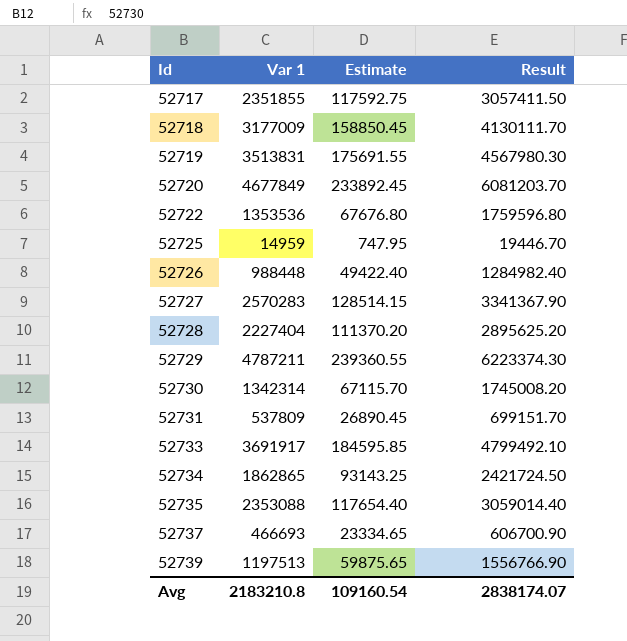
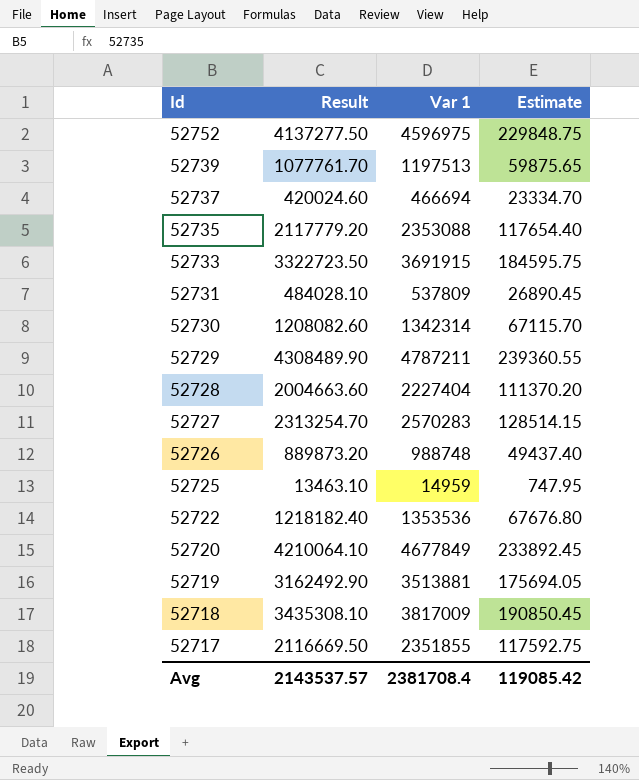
row order: Id ascending -> Id descending
column Result | formula: [Var 1] * 1.3 -> [Var 1] * 0.9
column Result | position: 4 -> 2
row 52734: 1862865 | 93143.25 | 2421724.50 -> none
row 52752: none -> 4137277.50 | 4596975 | 229848.75
52737 | Var 1: 466693 -> 466694
52737 | Estimate: 23334.65 -> 23334.70
52733 | Var 1: 3691917 -> 3691915
52733 | Estimate: 184595.85 -> 184595.75
52726 | Var 1: 988448 -> 988748
52726 | Estimate: 49422.40 -> 49437.40
52719 | Var 1: 3513831 -> 3513881
52719 | Estimate: 175691.55 -> 175694.05
52718 | Var 1: 3177009 -> 3817009
52718 | Estimate: 158850.45 -> 190850.45
Avg | Result: 2838174.07 -> 2143537.57
Avg | Var 1: 2183210.8 -> 2381708.4
Avg | Estimate: 109160.54 -> 119085.42

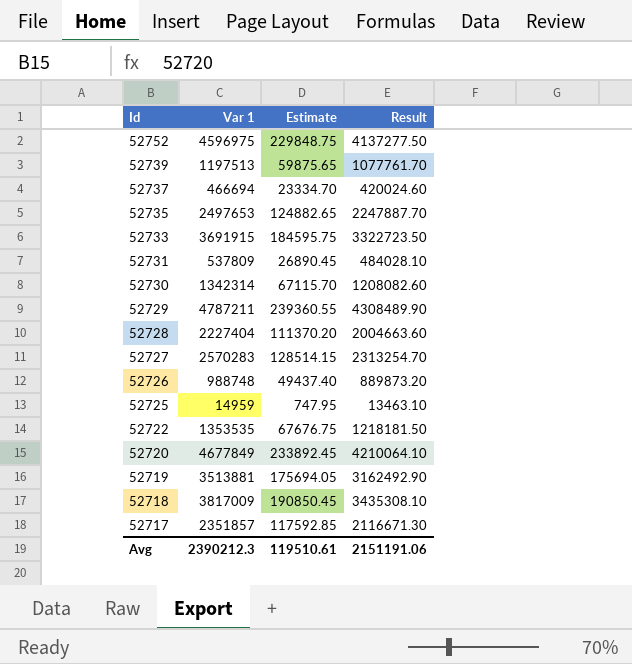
column Result | position: 2 -> 4
52735 | Var 1: 2353088 -> 2497653
52735 | Estimate: 117654.40 -> 124882.65
52735 | Result: 2117779.20 -> 2247887.70
52722 | Var 1: 1353536 -> 1353535
52722 | Estimate: 67676.80 -> 67676.75
52722 | Result: 1218182.40 -> 1218181.50
52717 | Var 1: 2351855 -> 2351857
52717 | Estimate: 117592.75 -> 117592.85
52717 | Result: 2116669.50 -> 2116671.30
Avg | Var 1: 2381708.4 -> 2390212.3
Avg | Estimate: 119085.42 -> 119510.61
Avg | Result: 2143537.57 -> 2151191.06

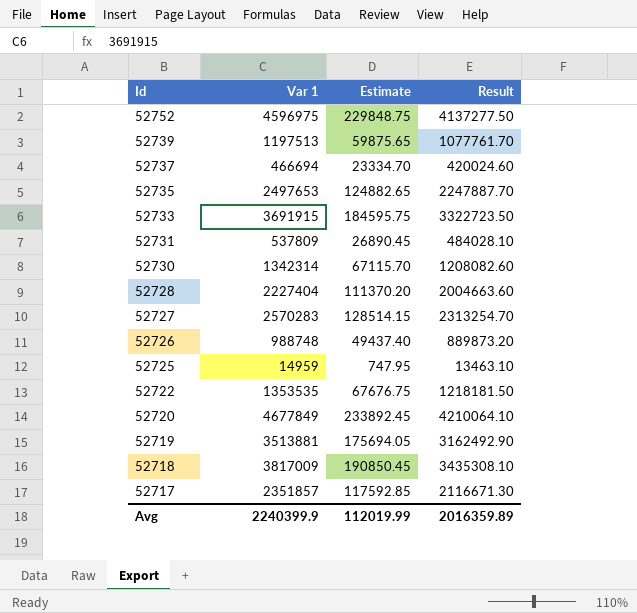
row 52729: 4787211 | 239360.55 | 4308489.90 -> none
Avg | Var 1: 2390212.3 -> 2240399.9
Avg | Estimate: 119510.61 -> 112019.99
Avg | Result: 2151191.06 -> 2016359.89

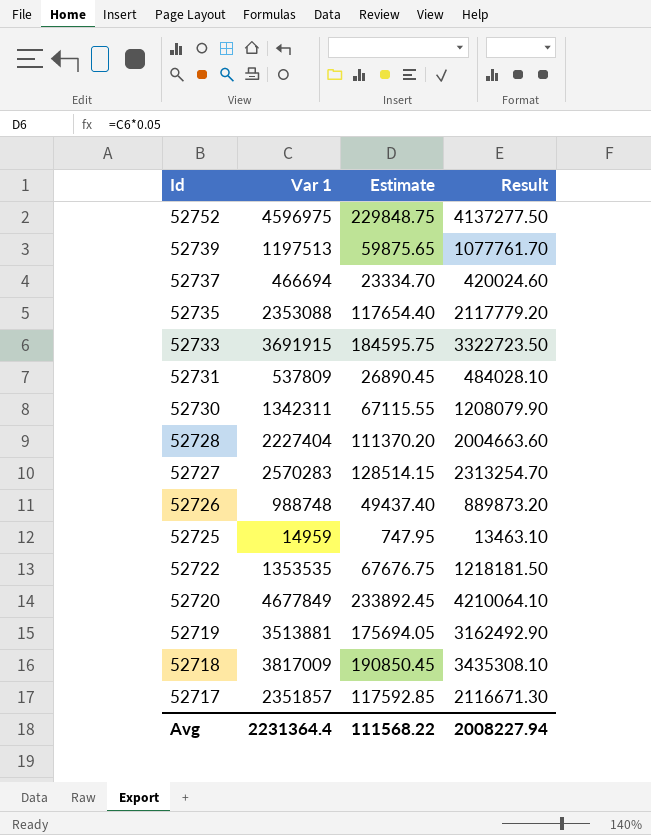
52735 | Var 1: 2497653 -> 2353088
52735 | Estimate: 124882.65 -> 117654.40
52735 | Result: 2247887.70 -> 2117779.20
52730 | Var 1: 1342314 -> 1342311
52730 | Estimate: 67115.70 -> 67115.55
52730 | Result: 1208082.60 -> 1208079.90
Avg | Var 1: 2240399.9 -> 2231364.4
Avg | Estimate: 112019.99 -> 111568.22
Avg | Result: 2016359.89 -> 2008227.94

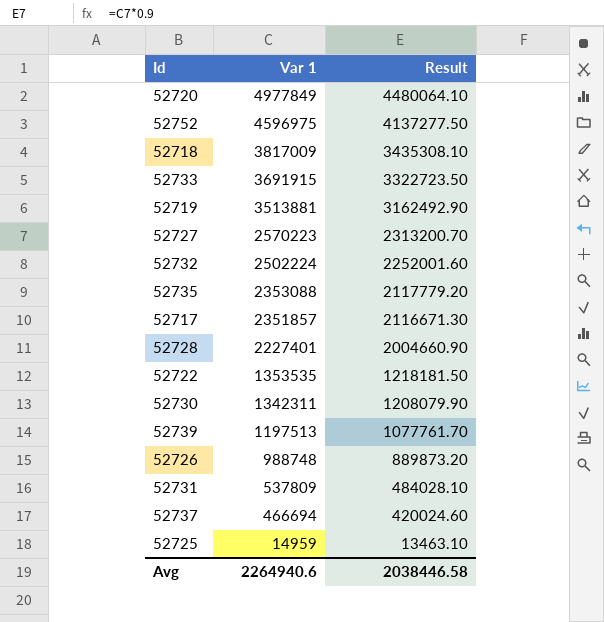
row order: Id descending -> Var 1 descending
column Estimate | formula: [Var 1] * 0.05 -> none
52720 | Var 1: 4677849 -> 4977849
52720 | Result: 4210064.10 -> 4480064.10
52727 | Var 1: 2570283 -> 2570223
52727 | Result: 2313254.70 -> 2313200.70
row 52732: none -> 2502224 | 2252001.60
52728 | Var 1: 2227404 -> 2227401
52728 | Result: 2004663.60 -> 2004660.90
Avg | Var 1: 2231364.4 -> 2264940.6
Avg | Result: 2008227.94 -> 2038446.58

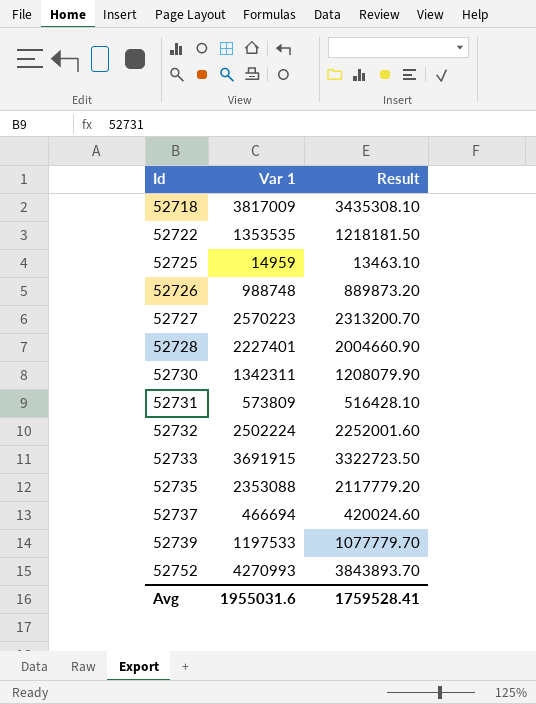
row order: Var 1 descending -> Id ascending
row 52720: 4977849 | 4480064.10 -> none
row 52719: 3513881 | 3162492.90 -> none
row 52717: 2351857 | 2116671.30 -> none
52731 | Var 1: 537809 -> 573809
52731 | Result: 484028.10 -> 516428.10
52739 | Var 1: 1197513 -> 1197533
52739 | Result: 1077761.70 -> 1077779.70
52752 | Var 1: 4596975 -> 4270993
52752 | Result: 4137277.50 -> 3843893.70
Avg | Var 1: 2264940.6 -> 1955031.6
Avg | Result: 2038446.58 -> 1759528.41

